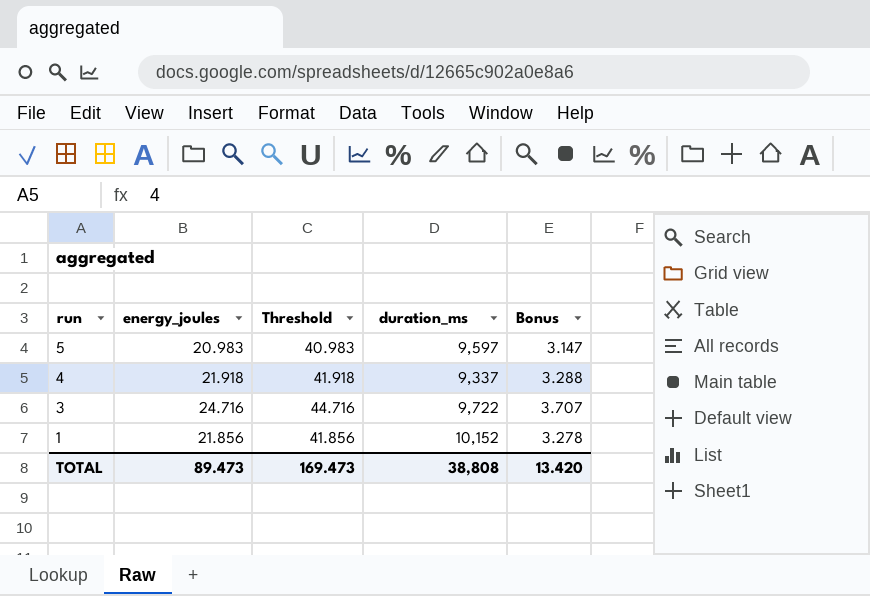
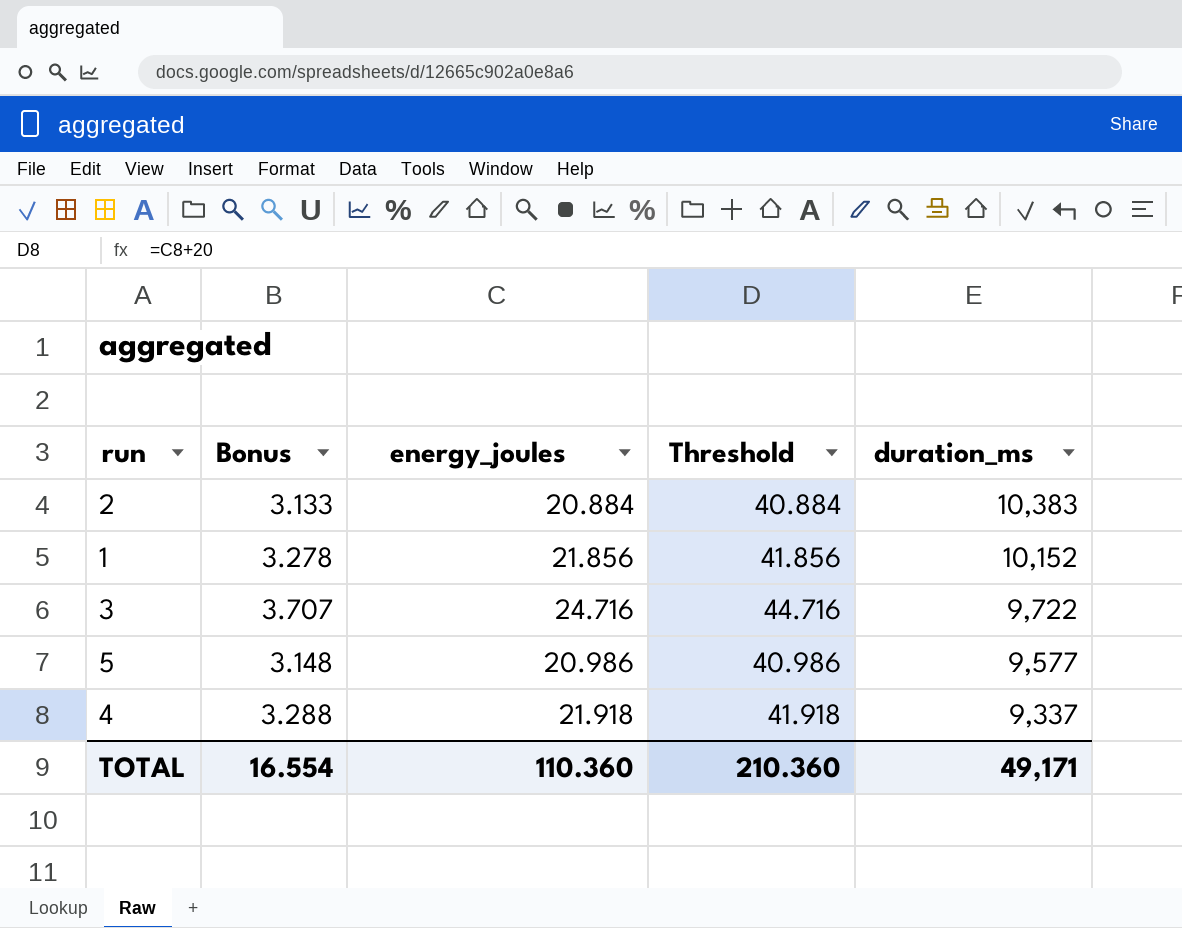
row order: run descending -> duration_ms descending
column Bonus | position: 5 -> 2
row 2: none -> 3.133 | 20.884 | 40.884 | 10,383
5 | Bonus: 3.147 -> 3.148
5 | energy_joules: 20.983 -> 20.986
5 | Threshold: 40.983 -> 40.986
5 | duration_ms: 9,597 -> 9,577
TOTAL | Bonus: 13.420 -> 16.554
TOTAL | energy_joules: 89.473 -> 110.360
TOTAL | Threshold: 169.473 -> 210.360
TOTAL | duration_ms: 38,808 -> 49,171

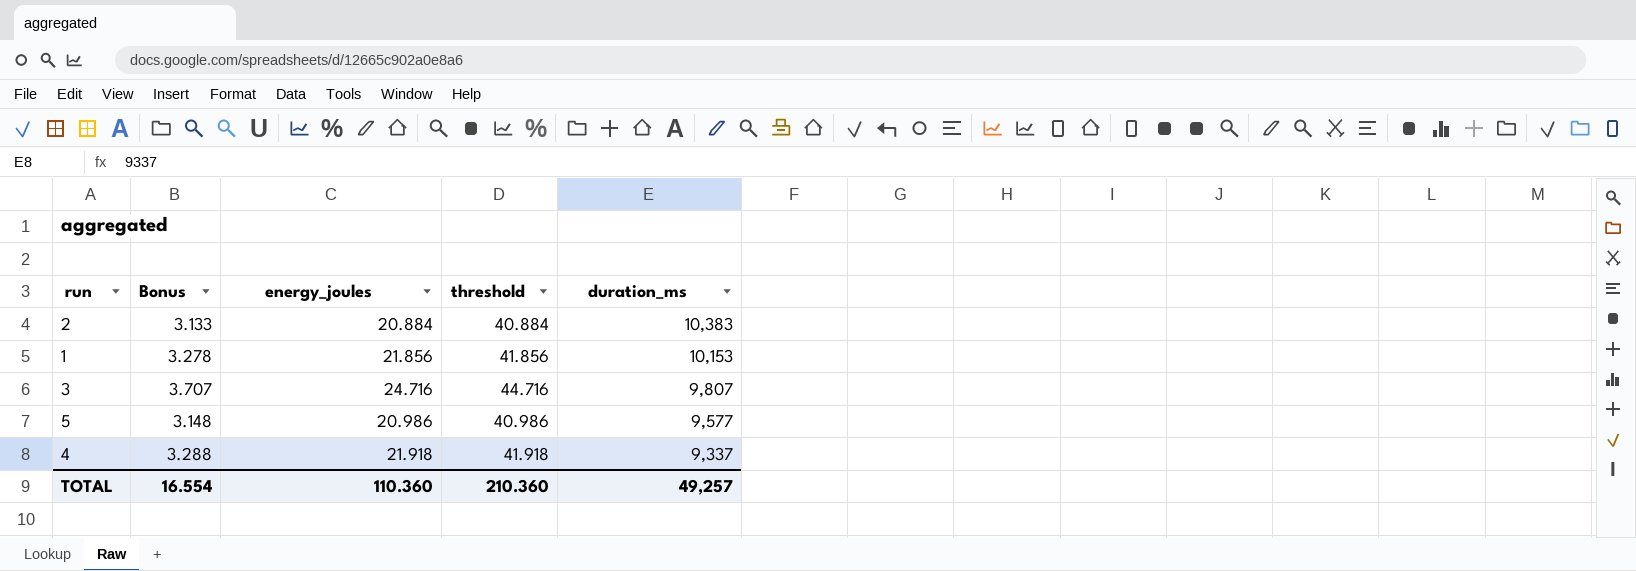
column name: Threshold -> threshold
1 | duration_ms: 10,152 -> 10,153
3 | duration_ms: 9,722 -> 9,807
TOTAL | duration_ms: 49,171 -> 49,257

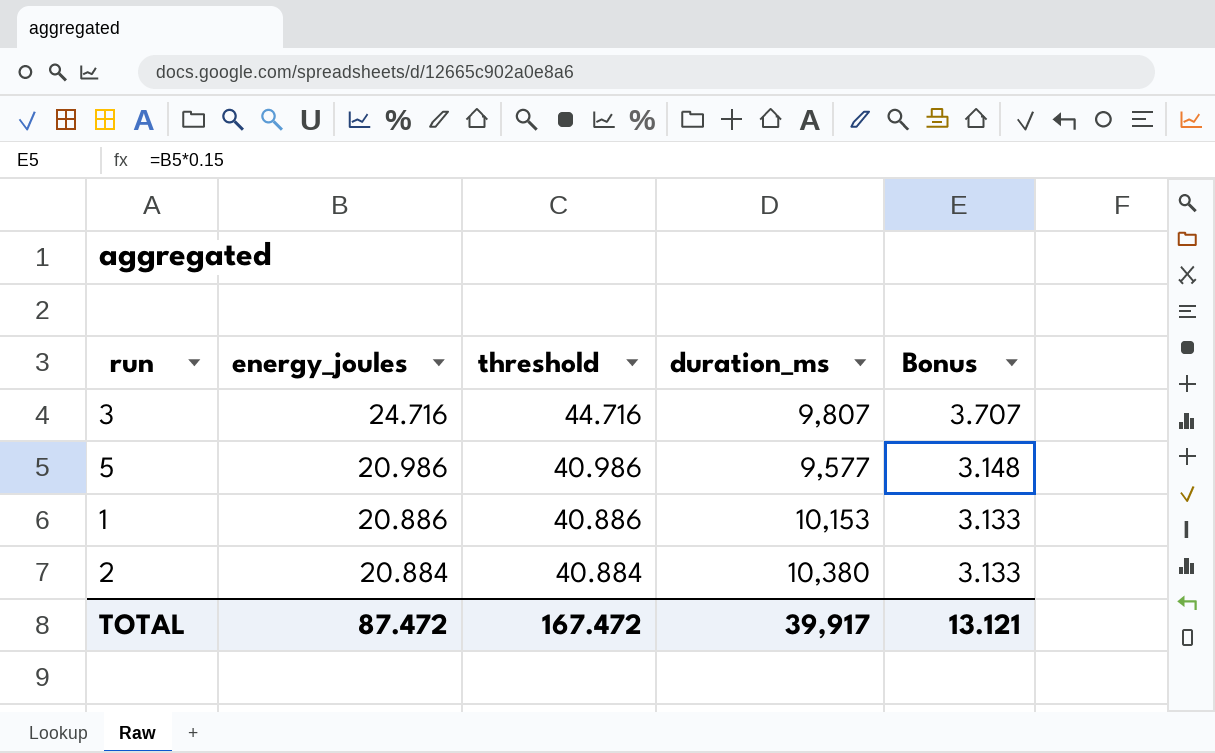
row order: duration_ms descending -> energy_joules descending
column Bonus | position: 2 -> 5
row 4: 3.288 | 21.918 | 41.918 | 9,337 -> none
1 | energy_joules: 21.856 -> 20.886
1 | threshold: 41.856 -> 40.886
1 | Bonus: 3.278 -> 3.133
2 | duration_ms: 10,383 -> 10,380
TOTAL | energy_joules: 110.360 -> 87.472
TOTAL | threshold: 210.360 -> 167.472
TOTAL | duration_ms: 49,257 -> 39,917
TOTAL | Bonus: 16.554 -> 13.121

